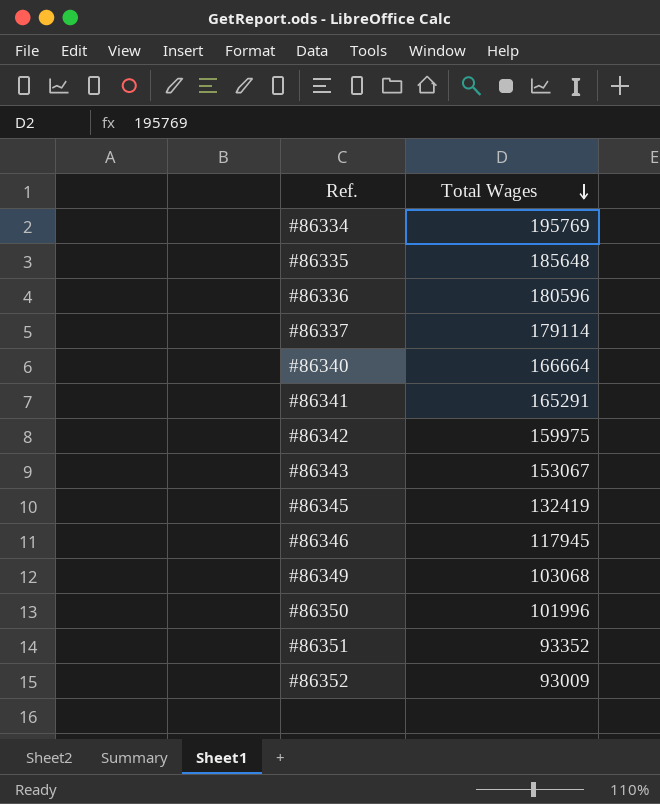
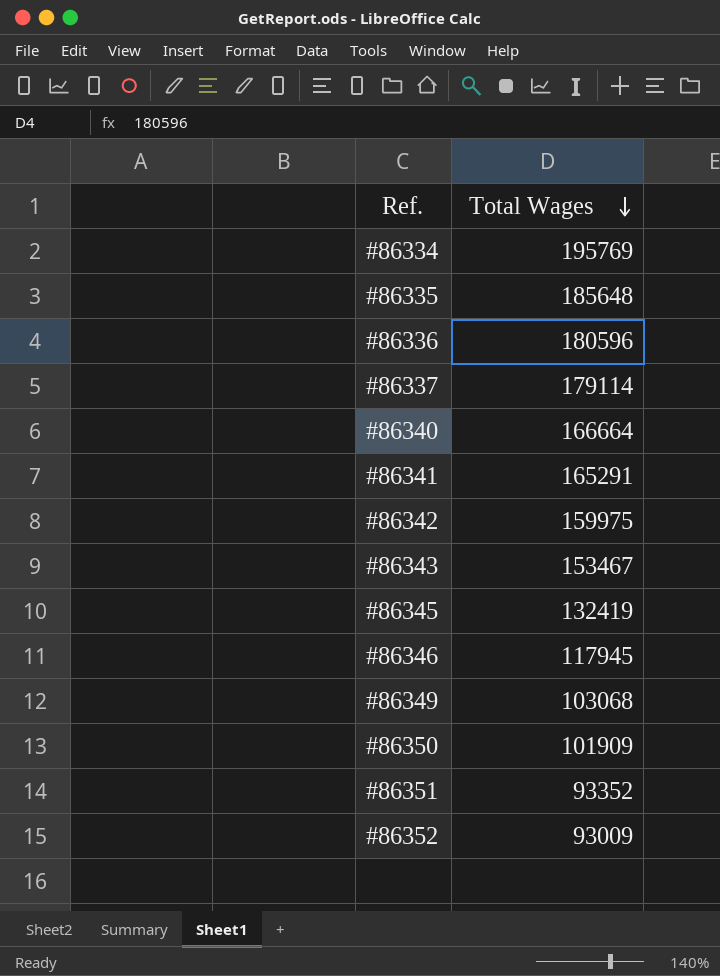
#86343 | Total Wages: 153067 -> 153467
#86350 | Total Wages: 101996 -> 101909

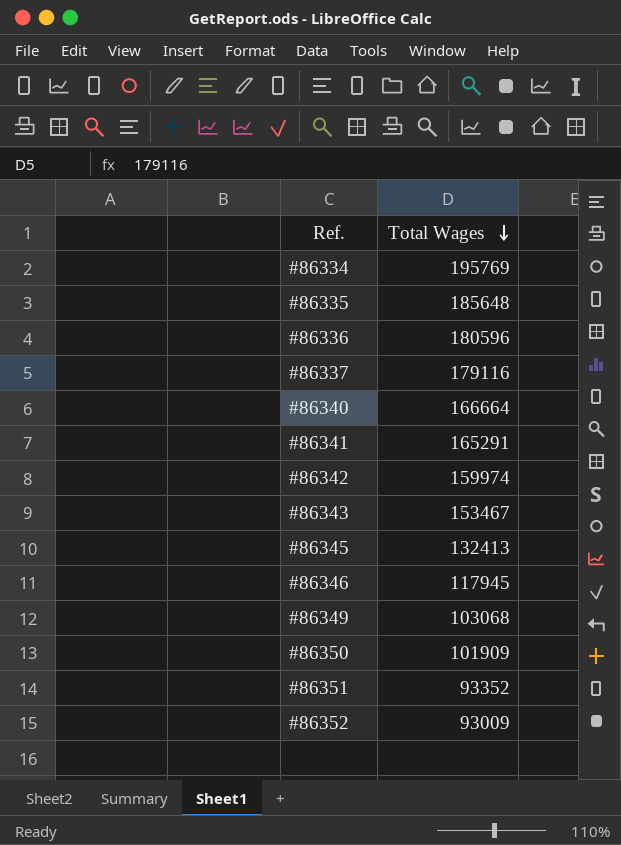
#86337 | Total Wages: 179114 -> 179116
#86342 | Total Wages: 159975 -> 159974
#86345 | Total Wages: 132419 -> 132413

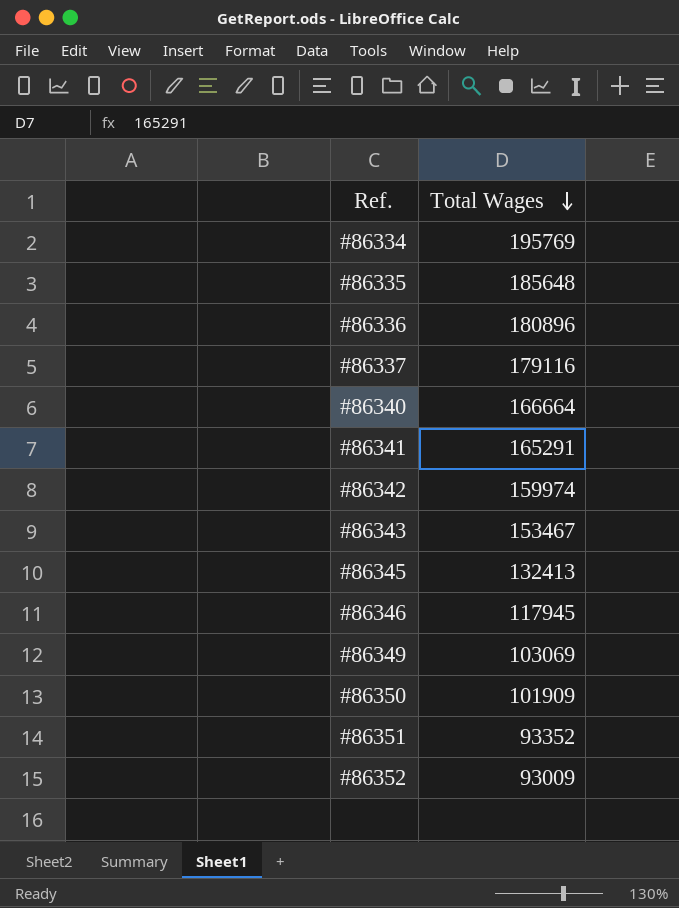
#86336 | Total Wages: 180596 -> 180896
#86349 | Total Wages: 103068 -> 103069

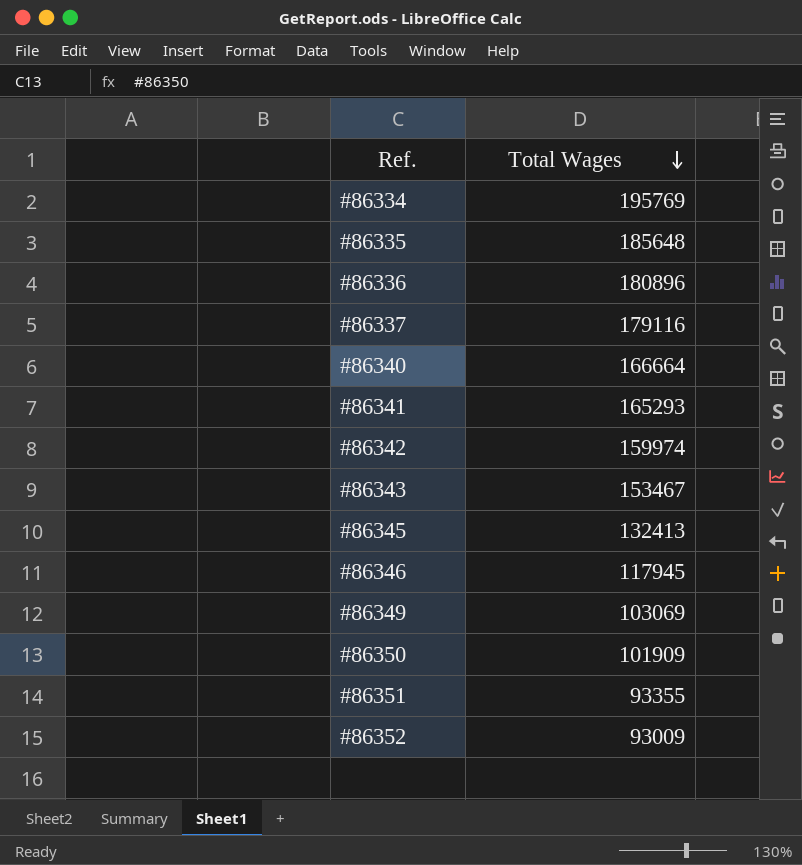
#86341 | Total Wages: 165291 -> 165293
#86351 | Total Wages: 93352 -> 93355

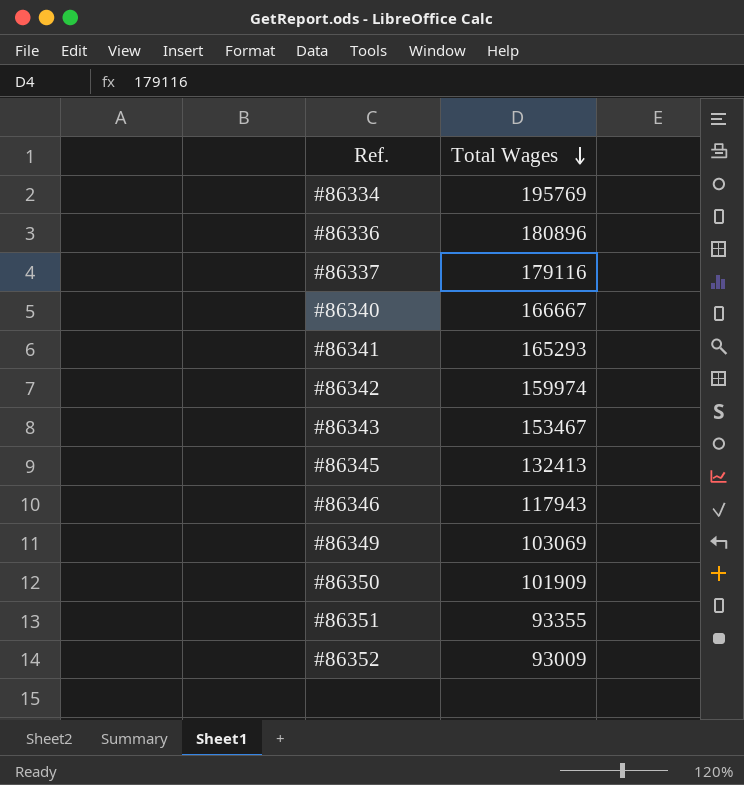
row #86335: 185648 -> none
#86340 | Total Wages: 166664 -> 166667
#86346 | Total Wages: 117945 -> 117943

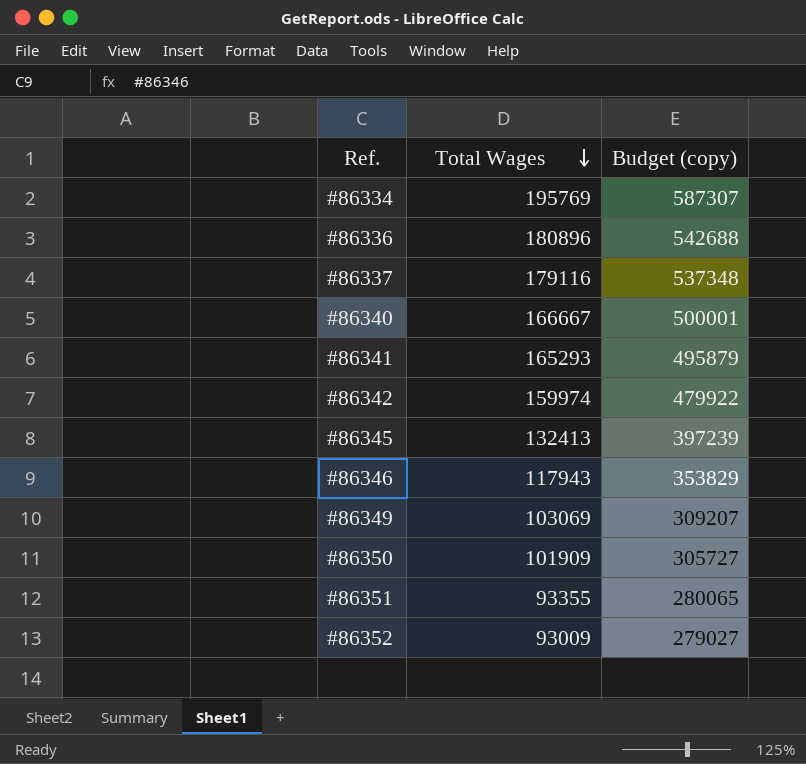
column Budget (copy) | formula: none -> [Total Wages] * 3
row #86343: 153467 -> none

